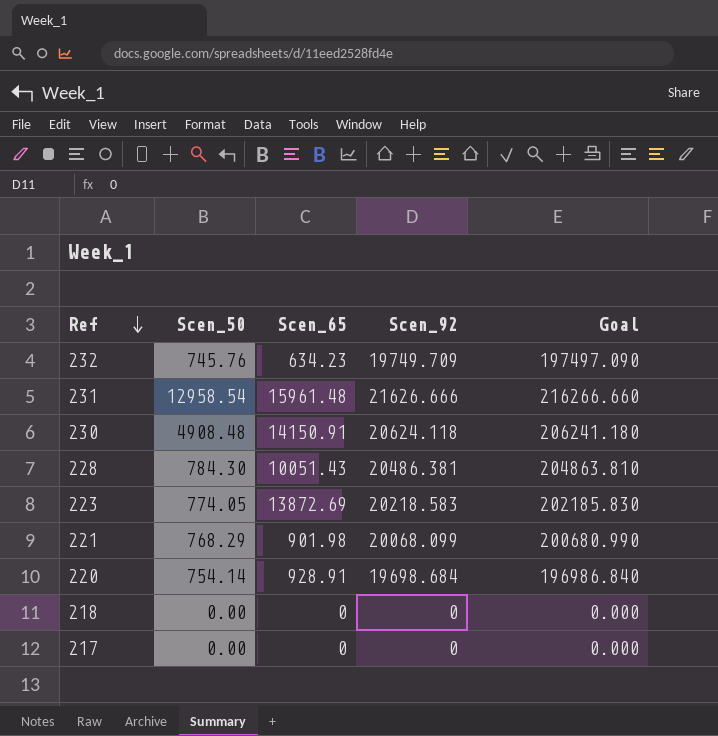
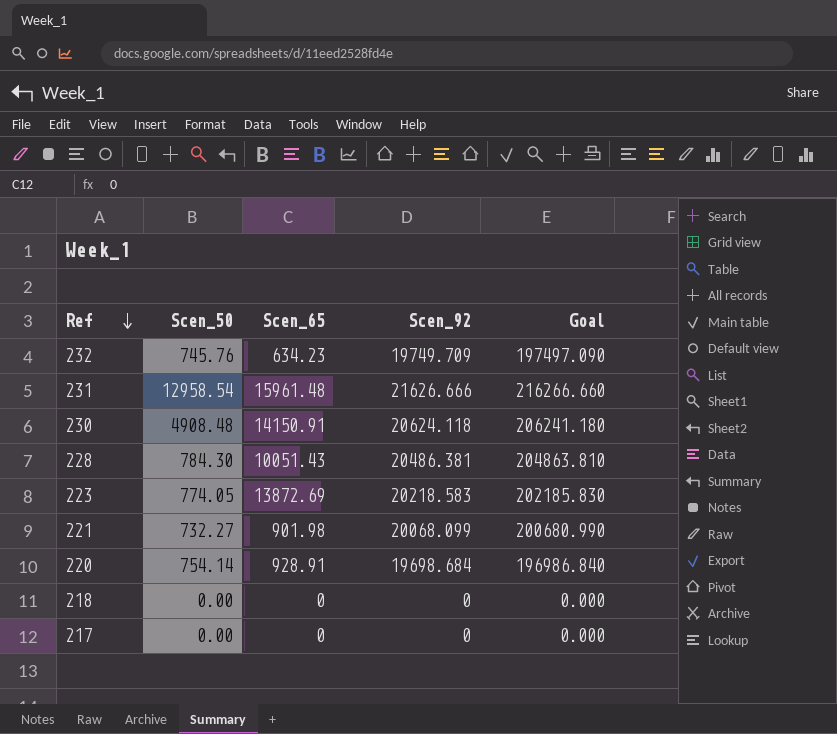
221 | Scen_50: 768.29 -> 732.27

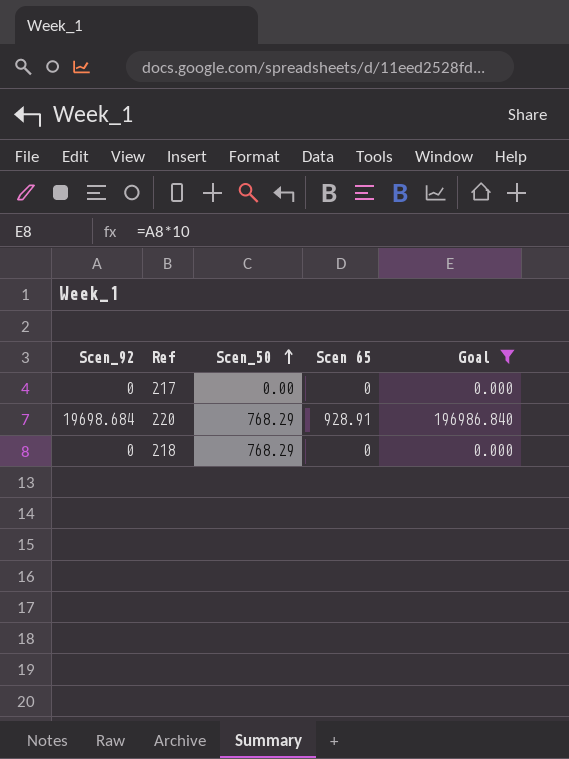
filter: none -> Goal <= 196986.840
row order: Ref descending -> Scen_50 ascending
column Scen_92 | position: 4 -> 1
column name: Scen_65 -> Scen 65
220 | Scen_50: 754.14 -> 768.29
218 | Scen_50: 0.00 -> 768.29

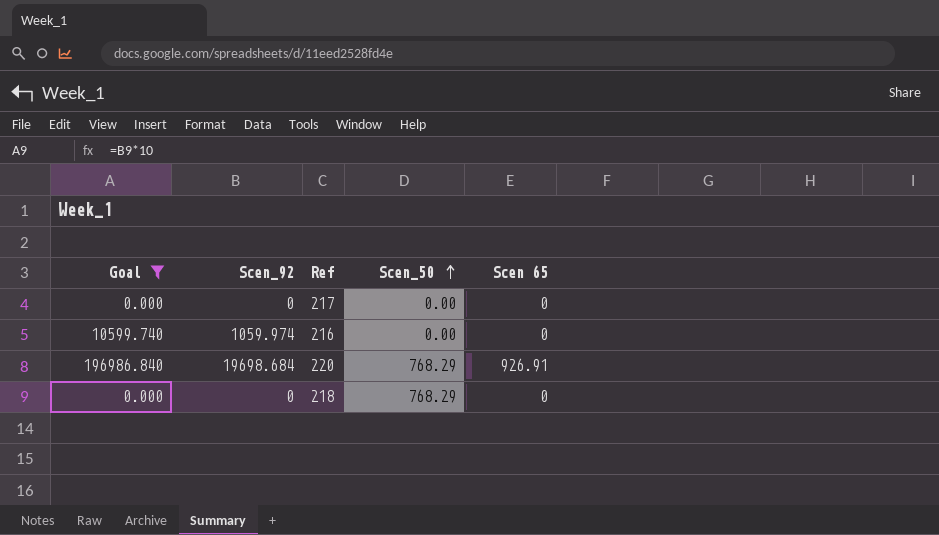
column Goal | position: 5 -> 1
row 216: none -> 10599.740 | 1059.974 | 0.00 | 0
220 | Scen 65: 928.91 -> 926.91

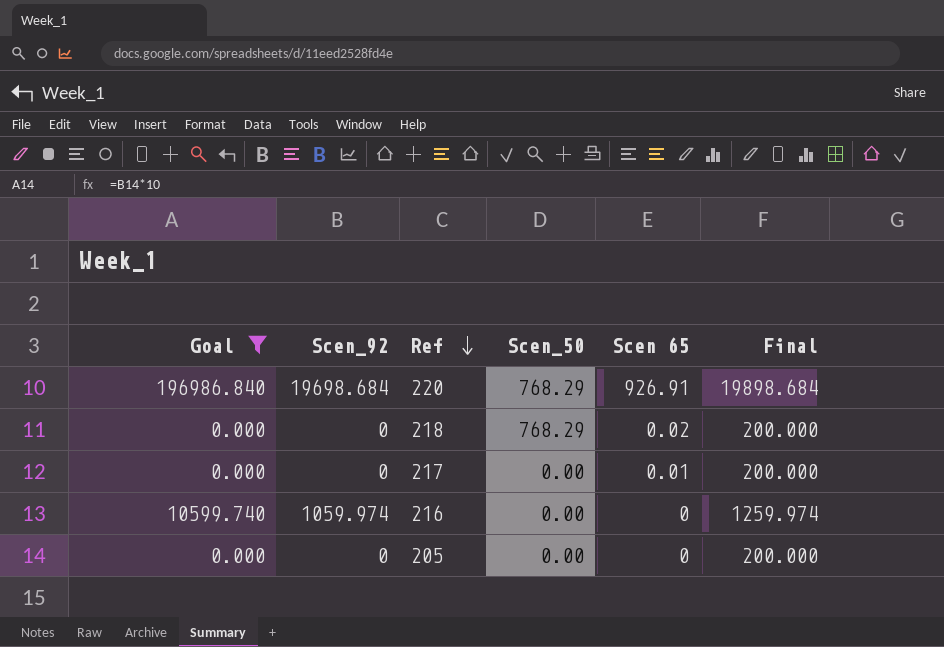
row order: Scen_50 ascending -> Ref descending
column Final | formula: none -> [Scen_92] + 200
218 | Scen 65: 0 -> 0.02
217 | Scen 65: 0 -> 0.01
row 205: none -> 0.000 | 0 | 0.00 | 0 | 200.000

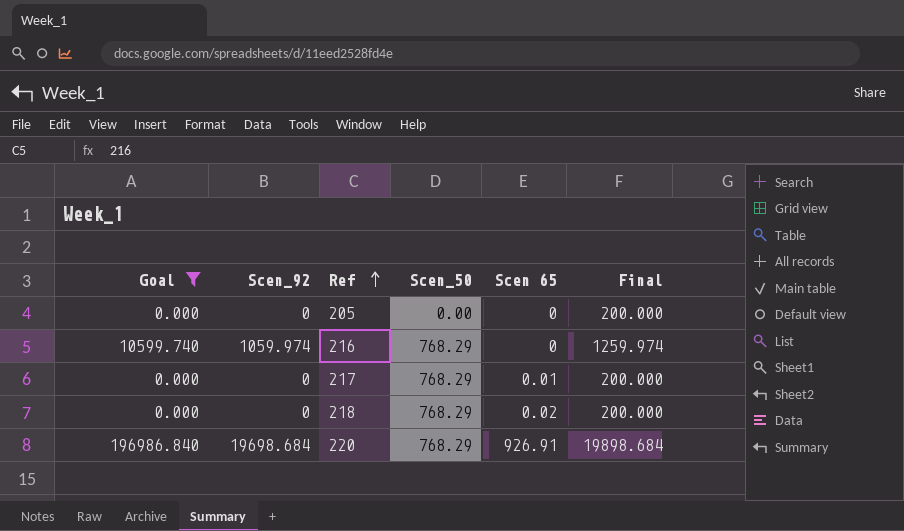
row order: Ref descending -> Ref ascending
216 | Scen_50: 0.00 -> 768.29
217 | Scen_50: 0.00 -> 768.29

